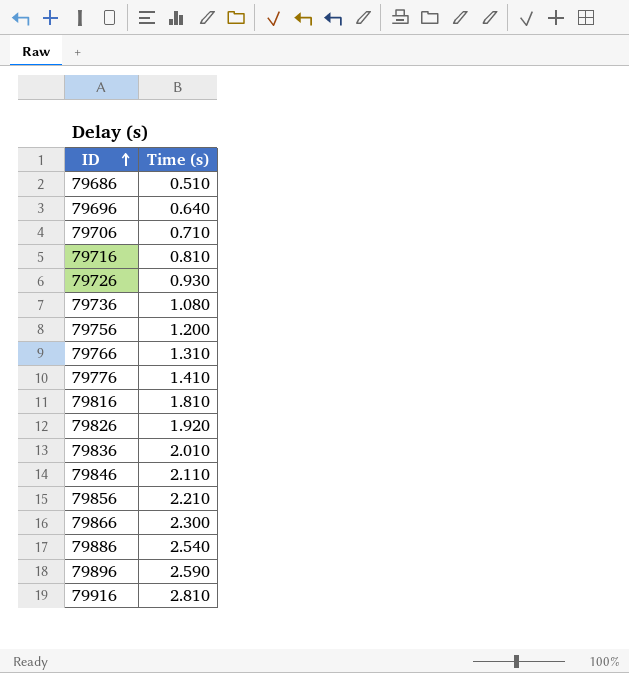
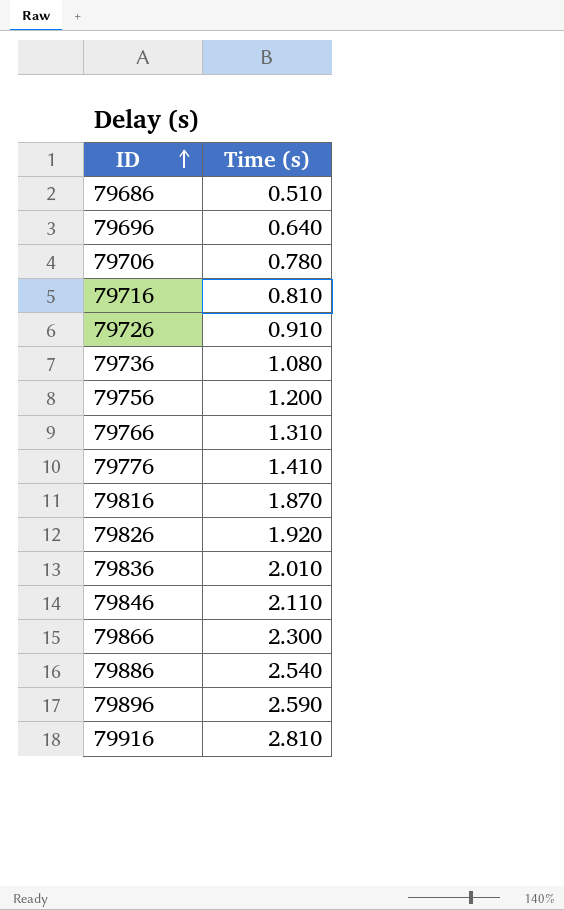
row 79856: 2.210 -> none
79706 | Time (s): 0.710 -> 0.780
79726 | Time (s): 0.930 -> 0.910
79816 | Time (s): 1.810 -> 1.870

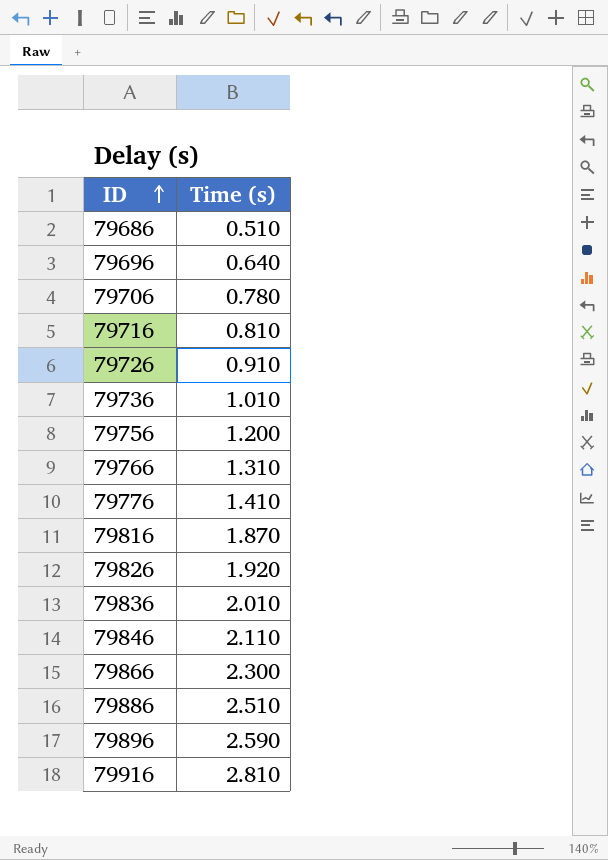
79736 | Time (s): 1.080 -> 1.010
79886 | Time (s): 2.540 -> 2.510

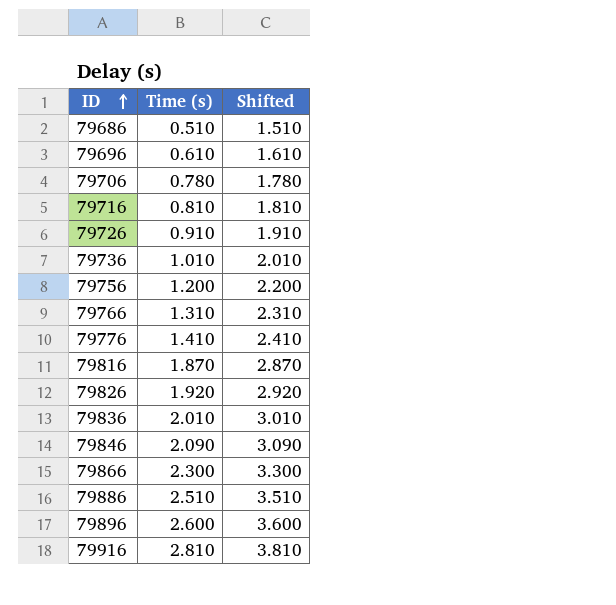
column Shifted | formula: none -> [Time (s)] + 1
79696 | Time (s): 0.640 -> 0.610
79846 | Time (s): 2.110 -> 2.090
79896 | Time (s): 2.590 -> 2.600

